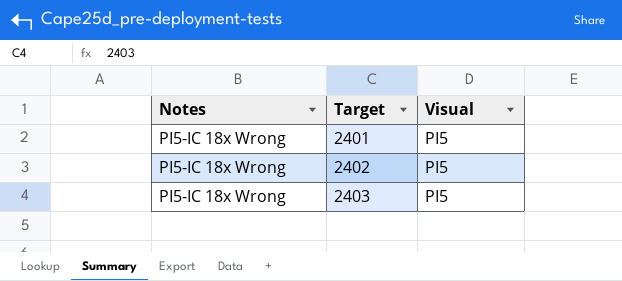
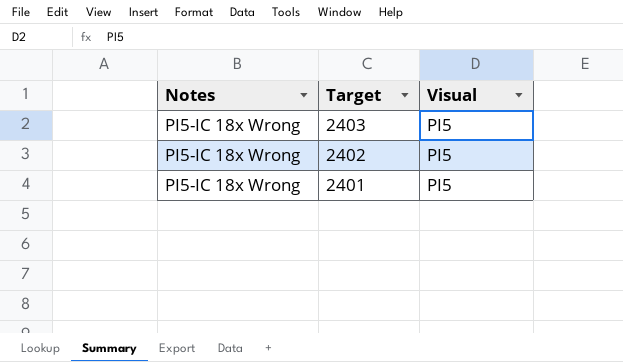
row order: Target ascending -> Target descending

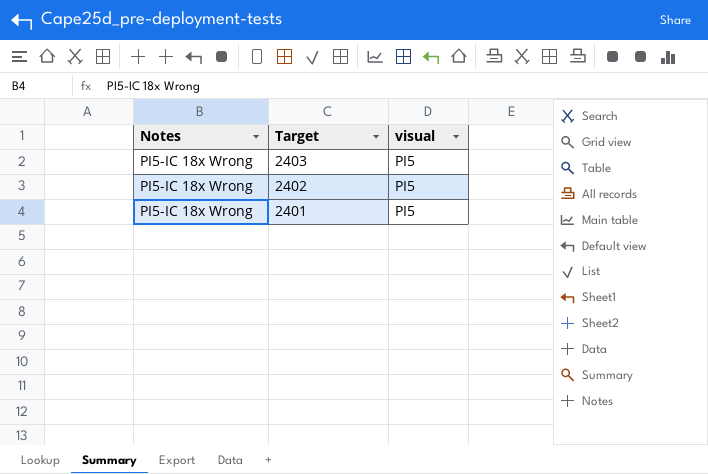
column name: Visual -> visual

